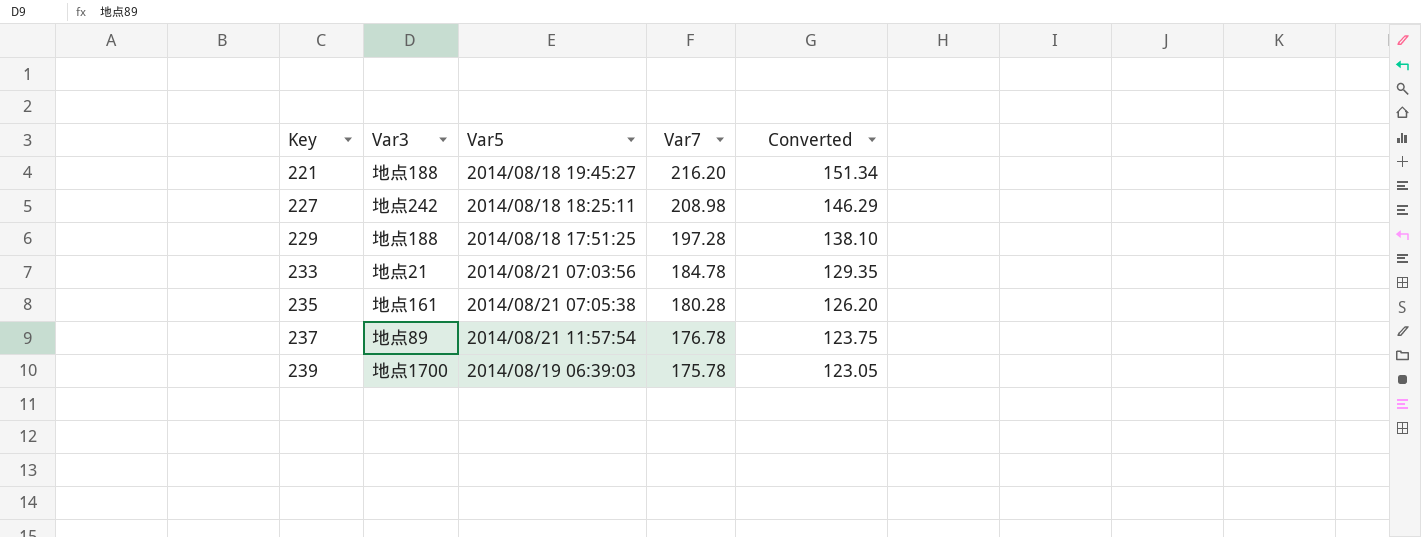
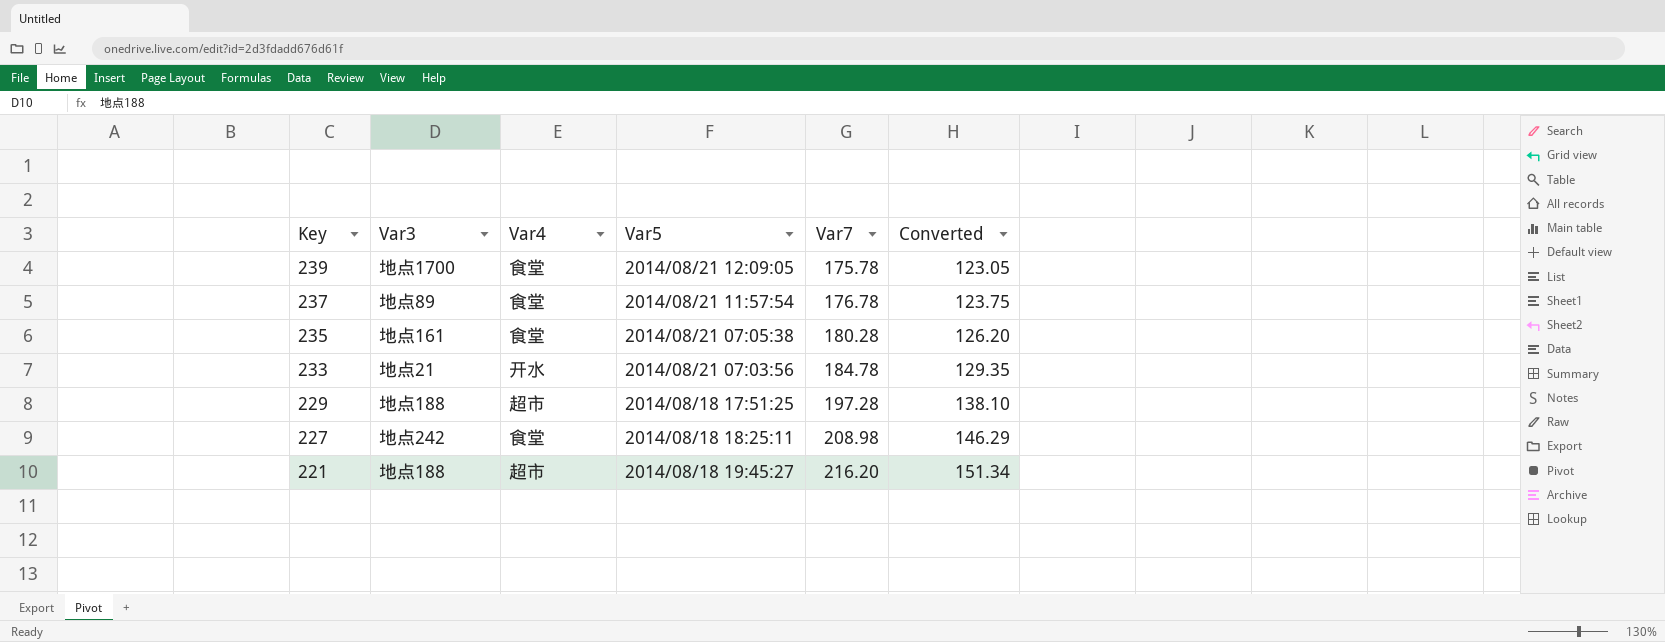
row order: Key ascending -> Key descending
column Var4 | position: none -> 3
239 | Var5: 2014/08/19 06:39:03 -> 2014/08/21 12:09:05

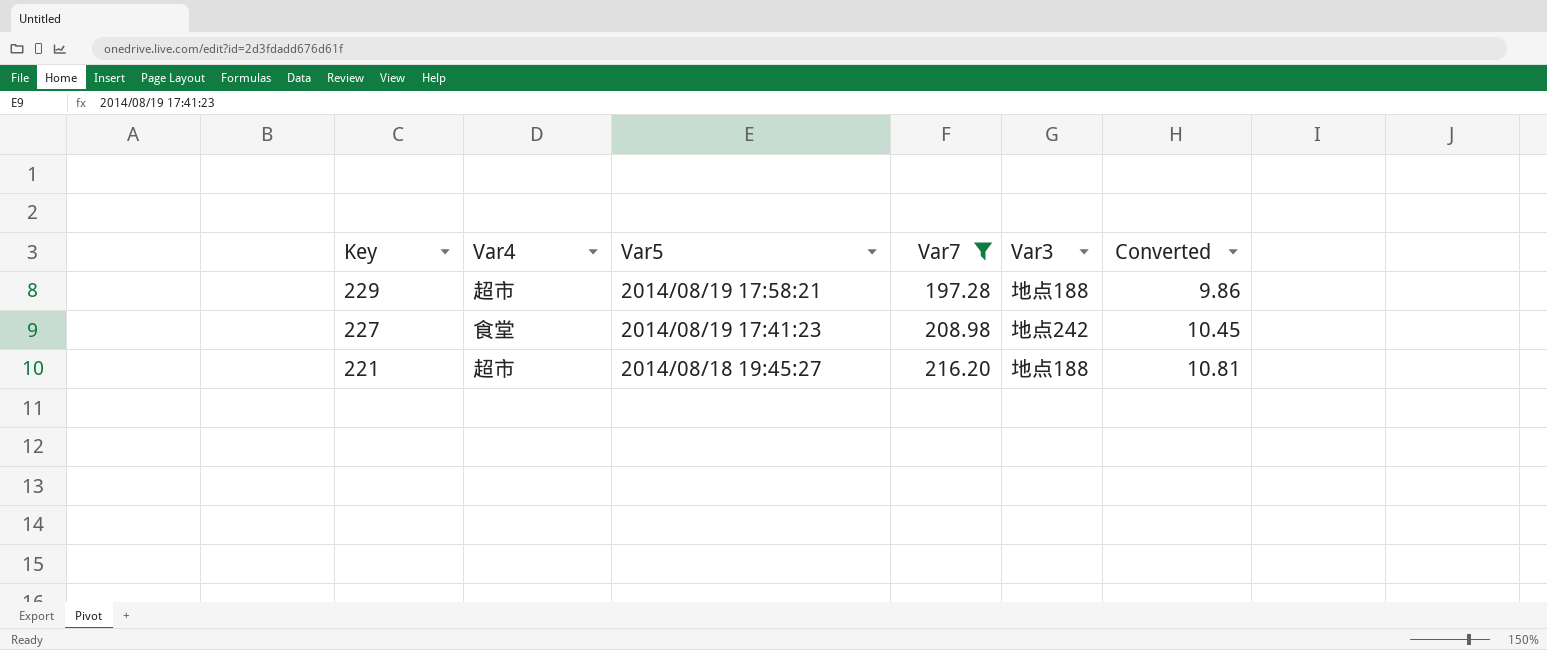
filter: none -> Var7 >= 197.28
column Var3 | position: 2 -> 5
column Converted | formula: [Var7] * 0.7 -> [Var7] * 0.05
229 | Var5: 2014/08/18 17:51:25 -> 2014/08/19 17:58:21
227 | Var5: 2014/08/18 18:25:11 -> 2014/08/19 17:41:23

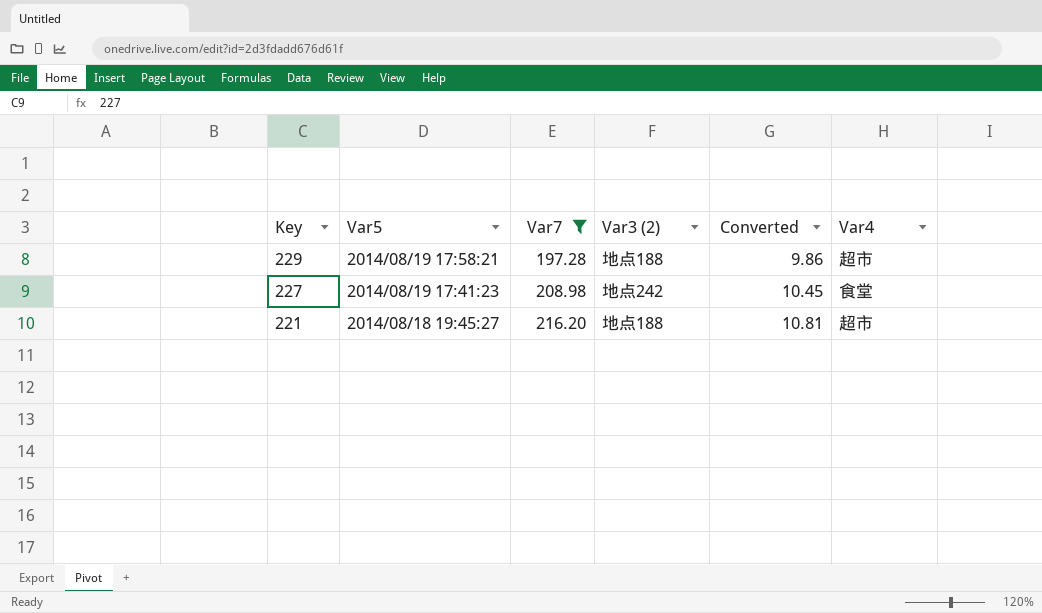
column name: Var3 -> Var3 (2)
column Var4 | position: 2 -> 6

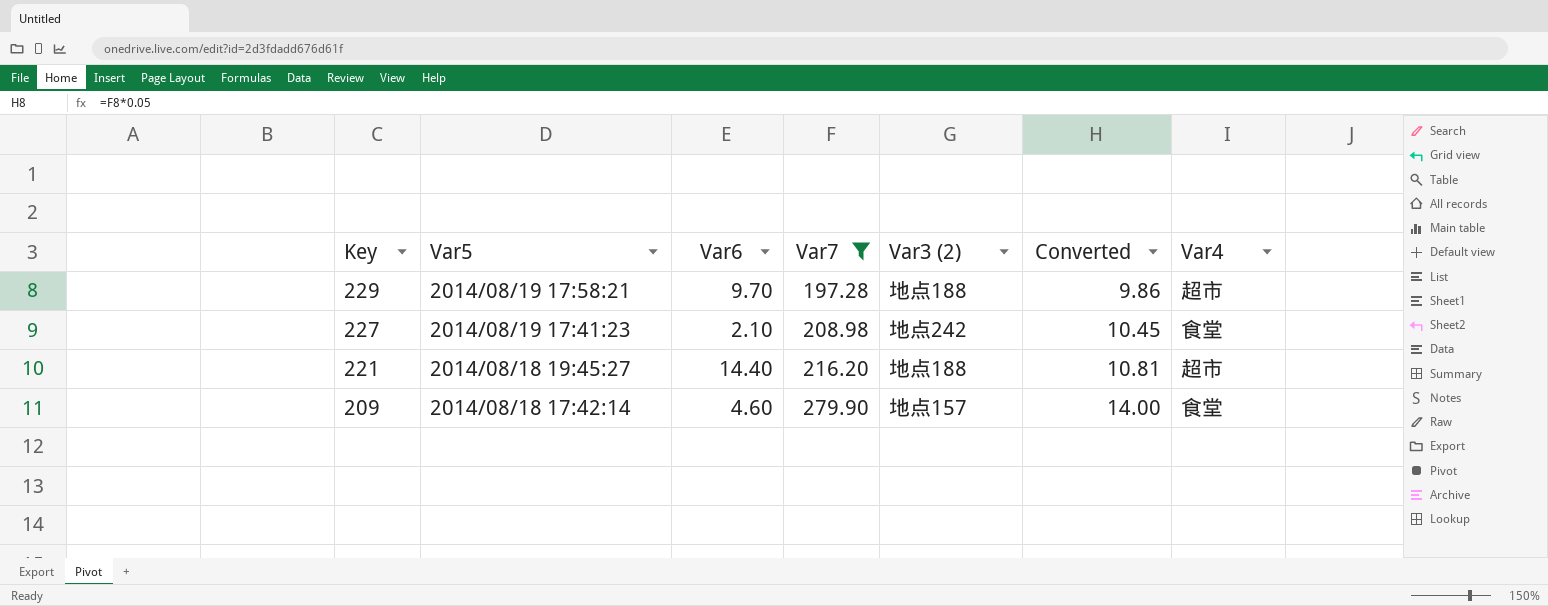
column Var6 | position: none -> 3
row 209: none -> 2014/08/18 17:42:14 | 4.60 | 279.90 | 地点157 | 14.00 | 食堂

